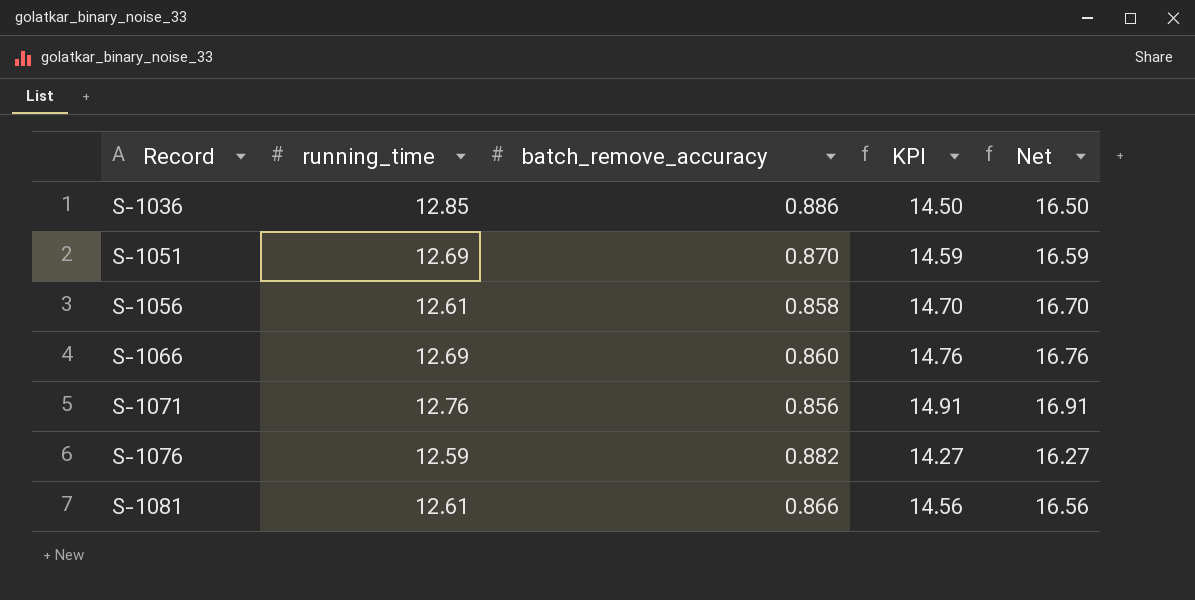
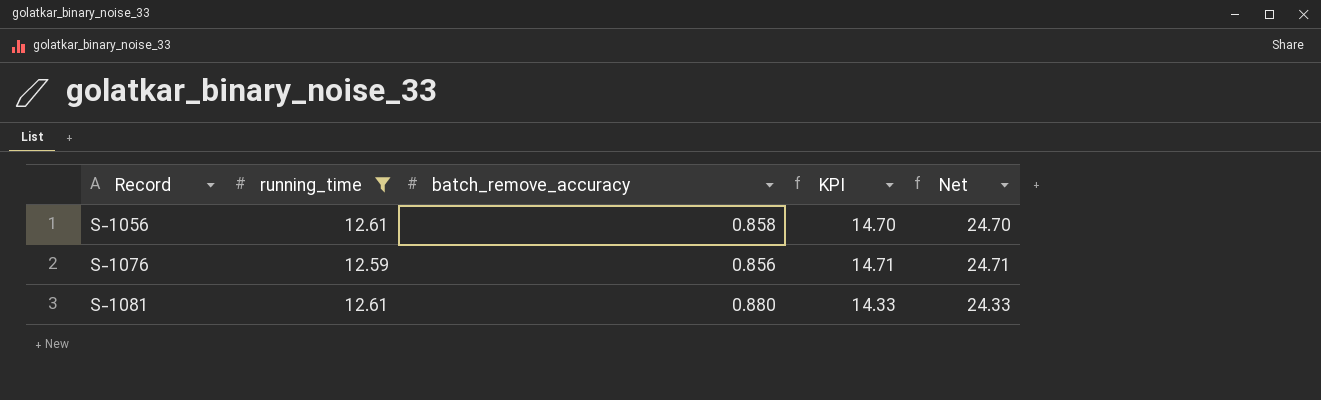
filter: none -> running_time <= 12.61
column Net | formula: [KPI] + 2 -> [KPI] + 10
S-1076 | batch_remove_accuracy: 0.882 -> 0.856
S-1076 | KPI: 14.27 -> 14.71
S-1081 | batch_remove_accuracy: 0.866 -> 0.880
S-1081 | KPI: 14.56 -> 14.33

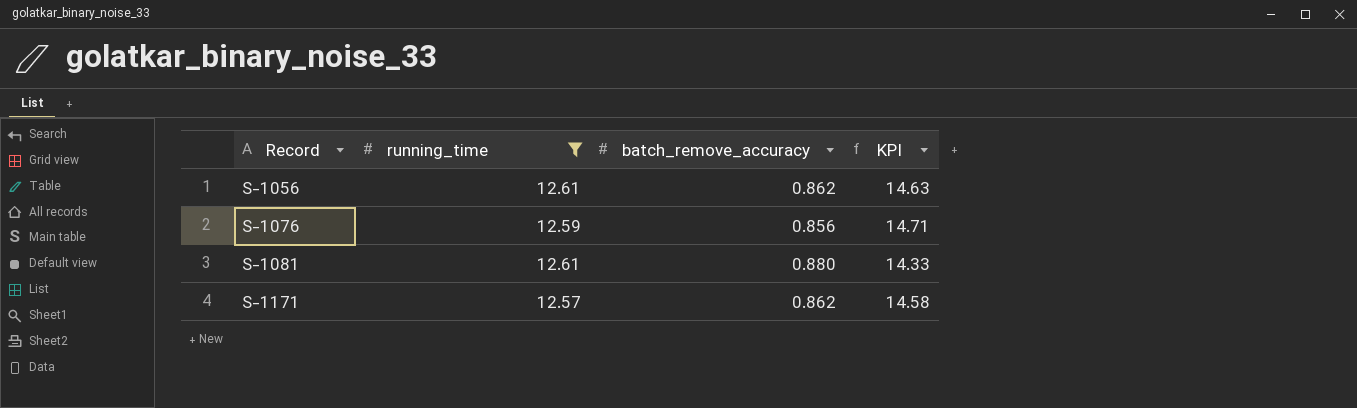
column Net | formula: [KPI] + 10 -> none
S-1056 | batch_remove_accuracy: 0.858 -> 0.862
S-1056 | KPI: 14.70 -> 14.63
row S-1171: none -> 12.57 | 0.862 | 14.58

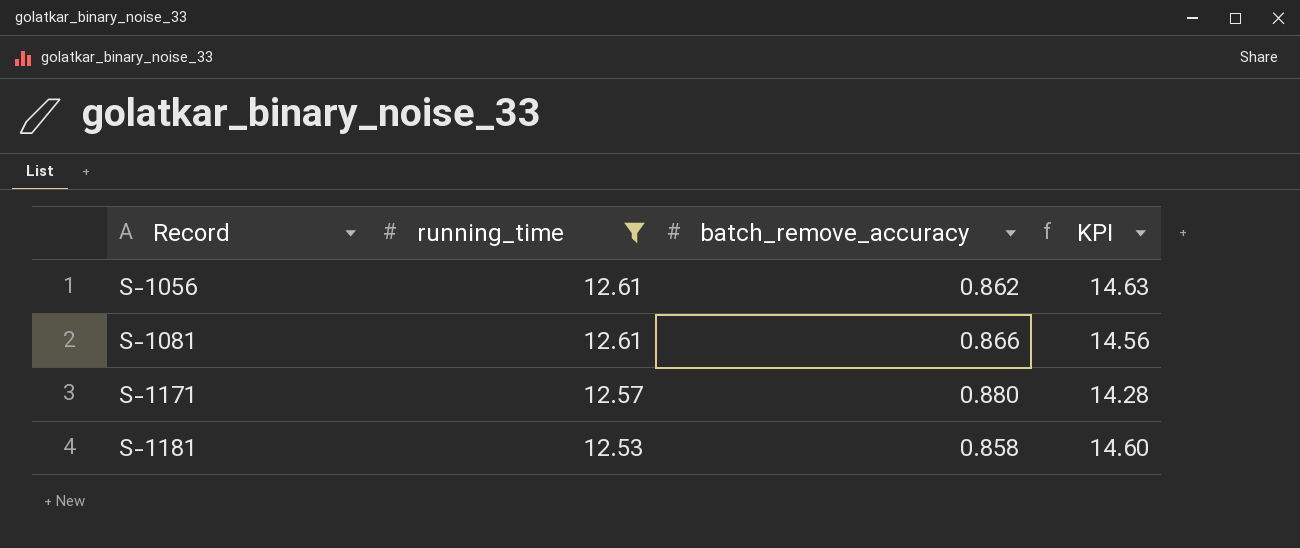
row S-1076: 12.59 | 0.856 | 14.71 -> none
S-1081 | batch_remove_accuracy: 0.880 -> 0.866
S-1081 | KPI: 14.33 -> 14.56
S-1171 | batch_remove_accuracy: 0.862 -> 0.880
S-1171 | KPI: 14.58 -> 14.28
row S-1181: none -> 12.53 | 0.858 | 14.60

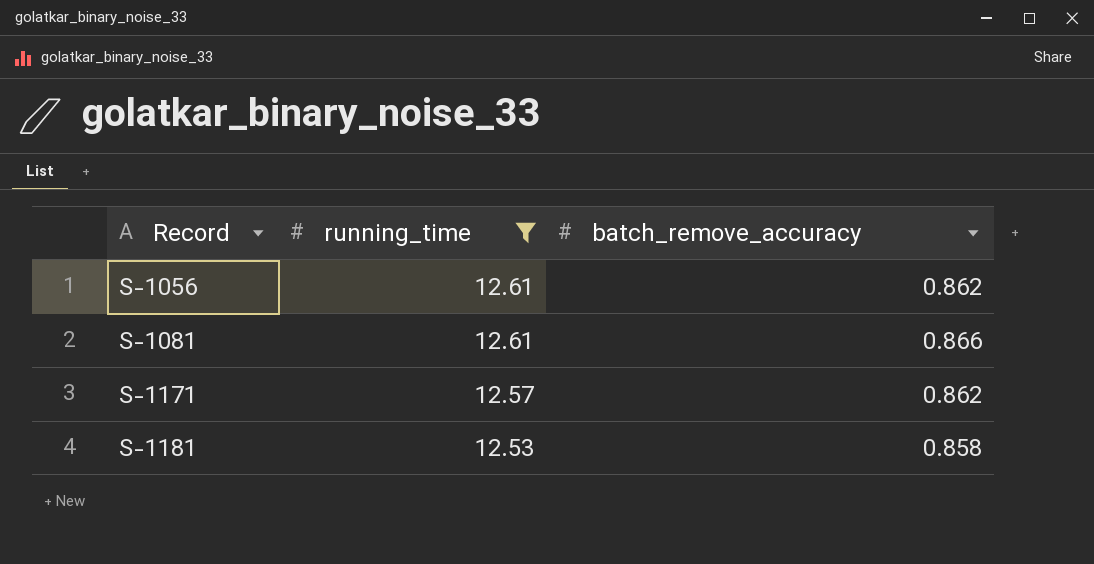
column KPI | formula: [running_time] / [batch_remove_accuracy] -> none
S-1171 | batch_remove_accuracy: 0.880 -> 0.862

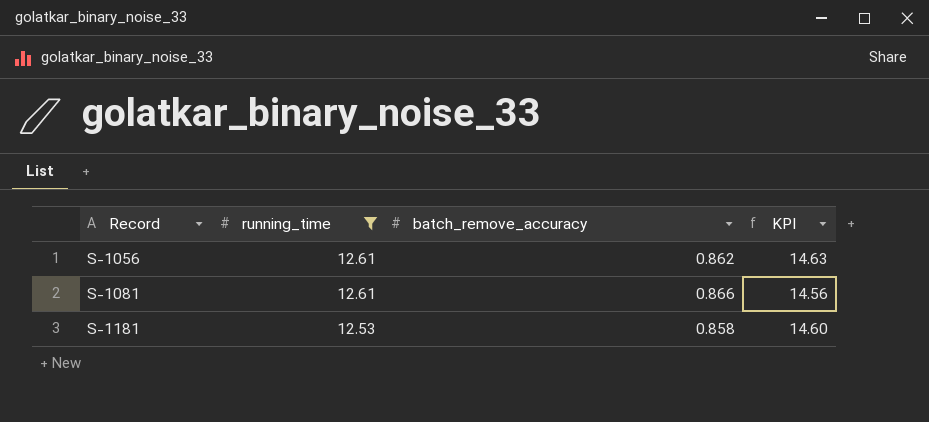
column KPI | formula: none -> [running_time] / [batch_remove_accuracy]
row S-1171: 12.57 | 0.862 -> none

